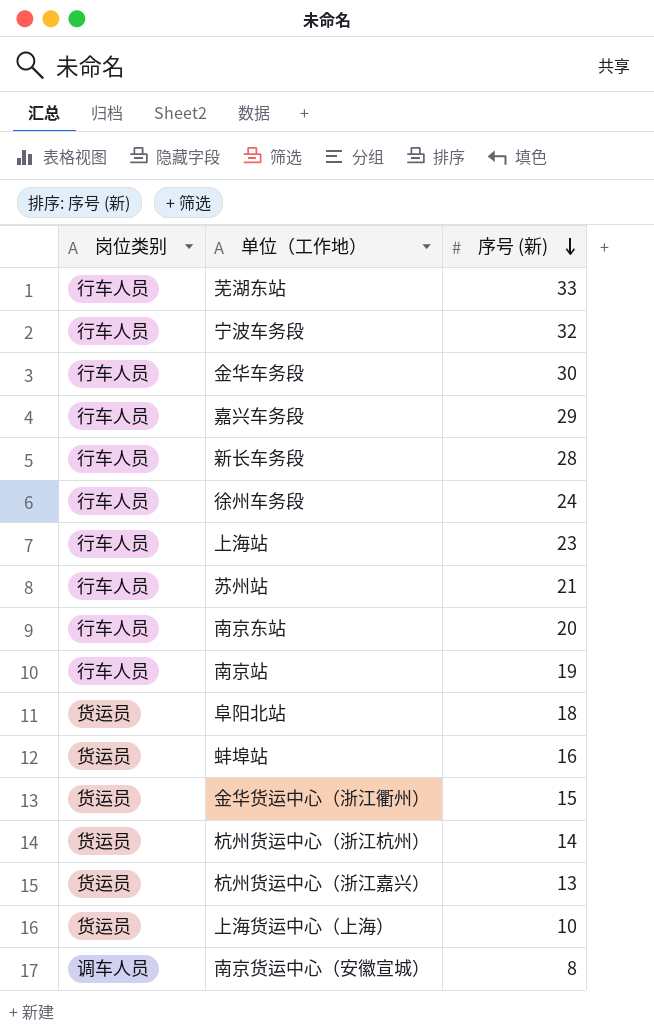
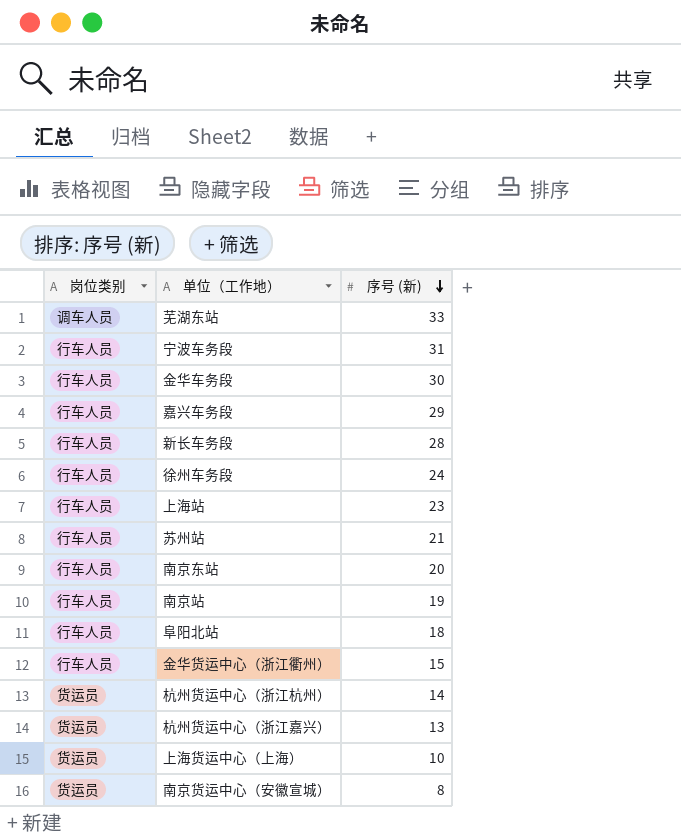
row 蚌埠站: 货运员 | 16 -> none
芜湖东站 | 岗位类别: 行车人员 -> 调车人员
宁波车务段 | 序号 (新): 32 -> 31
阜阳北站 | 岗位类别: 货运员 -> 行车人员
金华货运中心（浙江衢州） | 岗位类别: 货运员 -> 行车人员
南京货运中心（安徽宣城） | 岗位类别: 调车人员 -> 货运员

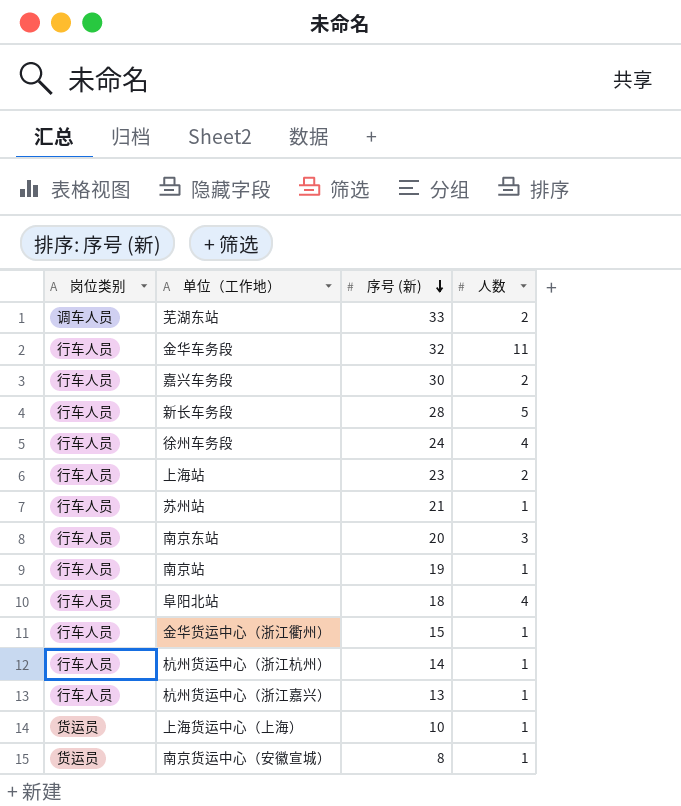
column 人数 | position: none -> 4
row 宁波车务段: 行车人员 | 31 -> none
金华车务段 | 序号 (新): 30 -> 32
嘉兴车务段 | 序号 (新): 29 -> 30
杭州货运中心（浙江杭州） | 岗位类别: 货运员 -> 行车人员
杭州货运中心（浙江嘉兴） | 岗位类别: 货运员 -> 行车人员

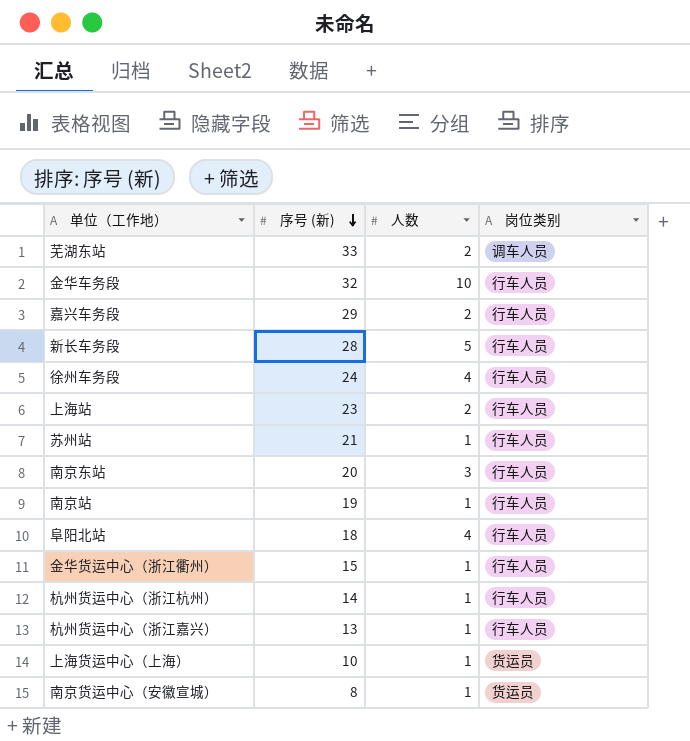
column 岗位类别 | position: 1 -> 4
金华车务段 | 人数: 11 -> 10
嘉兴车务段 | 序号 (新): 30 -> 29

